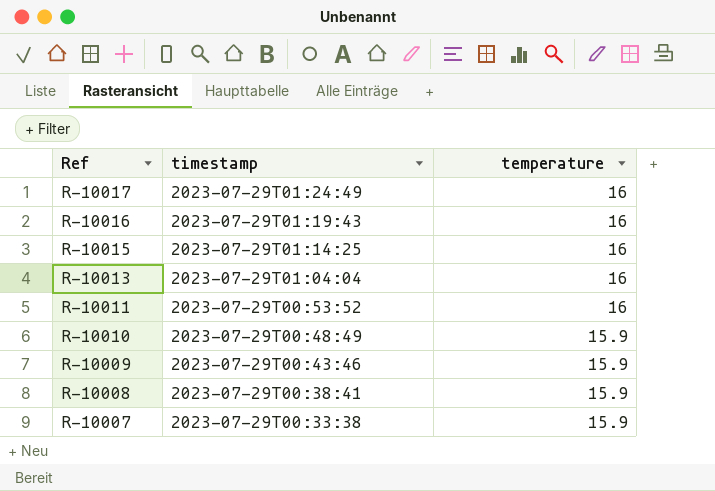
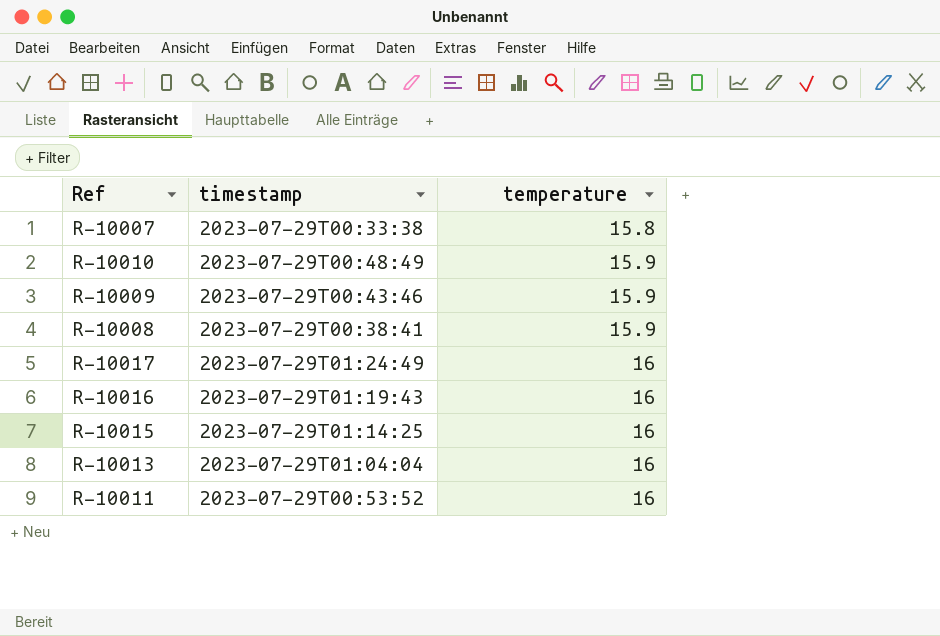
row order: Ref descending -> temperature ascending
R-10007 | temperature: 15.9 -> 15.8

